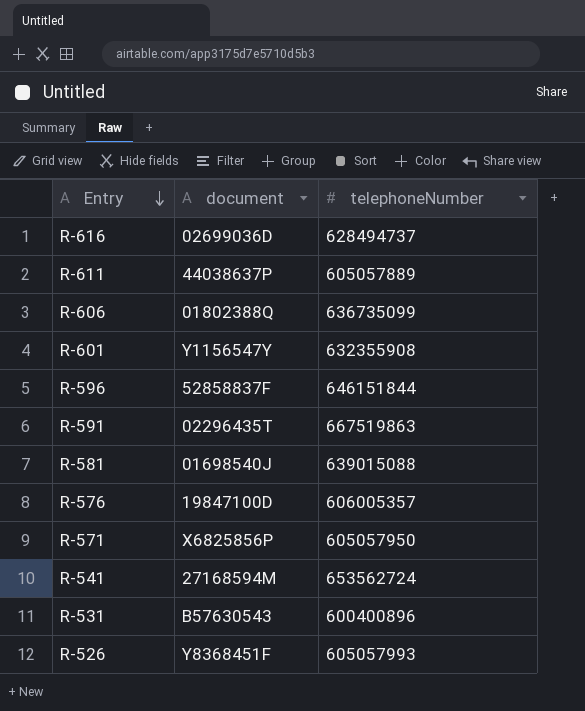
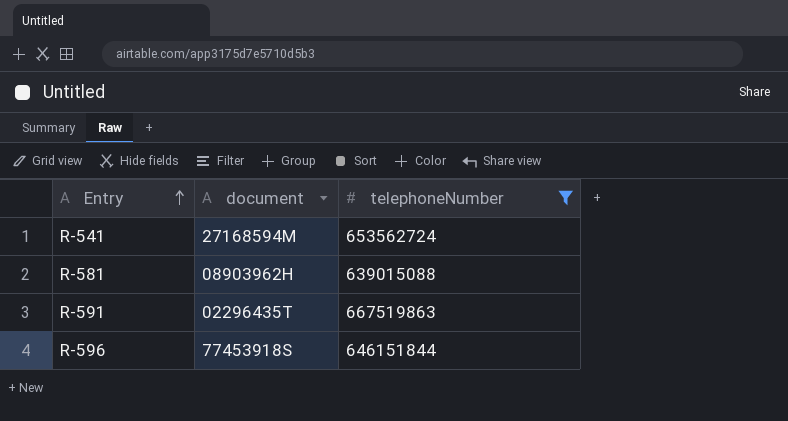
filter: none -> telephoneNumber >= 639015088
row order: Entry descending -> Entry ascending
R-581 | document: 01698540J -> 08903962H
R-596 | document: 52858837F -> 77453918S

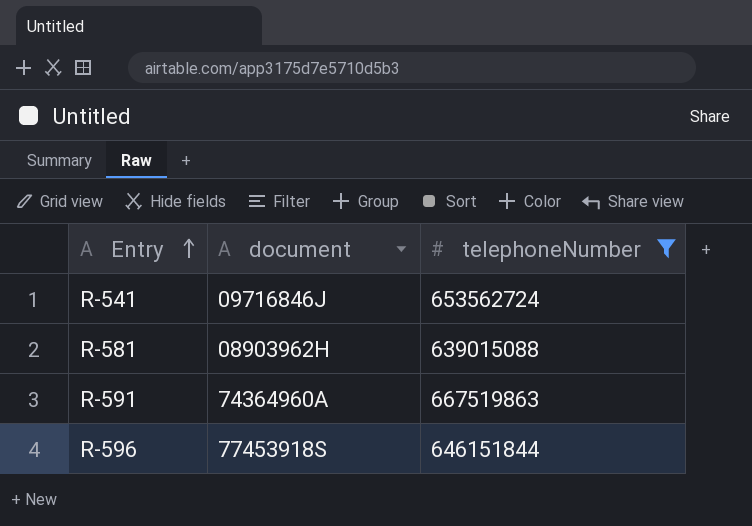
R-541 | document: 27168594M -> 09716846J
R-591 | document: 02296435T -> 74364960A

